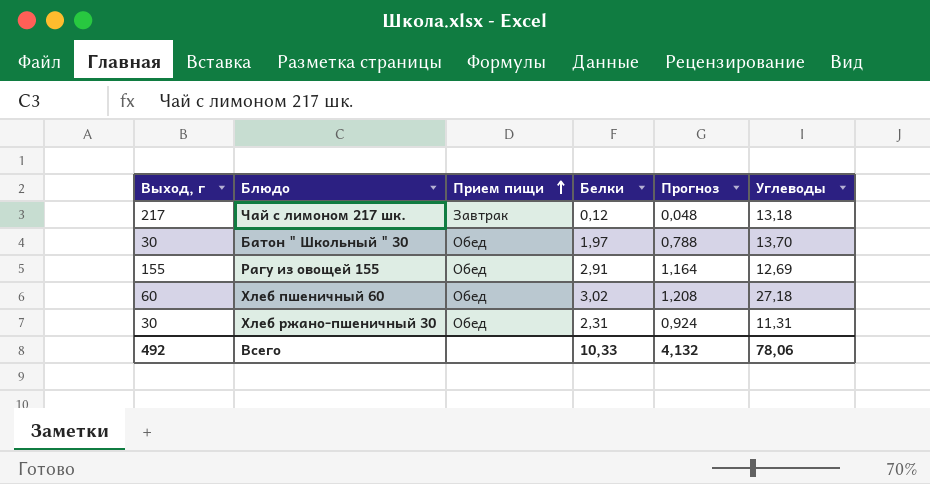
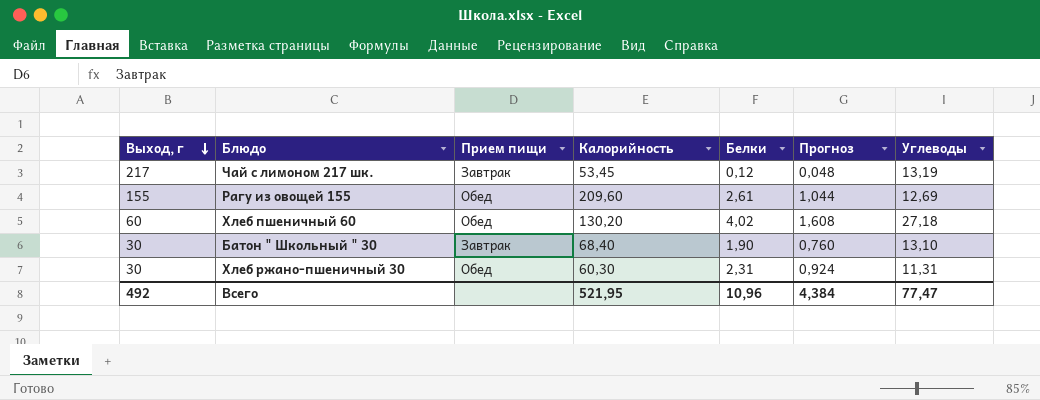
row order: Прием пищи ascending -> Выход, г descending
column Калорийность | position: none -> 4
Чай с лимоном 217 шк. | Углеводы: 13,18 -> 13,19
Рагу из овощей 155 | Белки: 2,91 -> 2,61
Рагу из овощей 155 | Прогноз: 1,164 -> 1,044
Хлеб пшеничный 60 | Белки: 3,02 -> 4,02
Хлеб пшеничный 60 | Прогноз: 1,208 -> 1,608
Батон " Школьный " 30 | Прием пищи: Обед -> Завтрак
Батон " Школьный " 30 | Белки: 1,97 -> 1,90
Батон " Школьный " 30 | Прогноз: 0,788 -> 0,760
Батон " Школьный " 30 | Углеводы: 13,70 -> 13,10
Всего | Белки: 10,33 -> 10,96
Всего | Прогноз: 4,132 -> 4,384
Всего | Углеводы: 78,06 -> 77,47

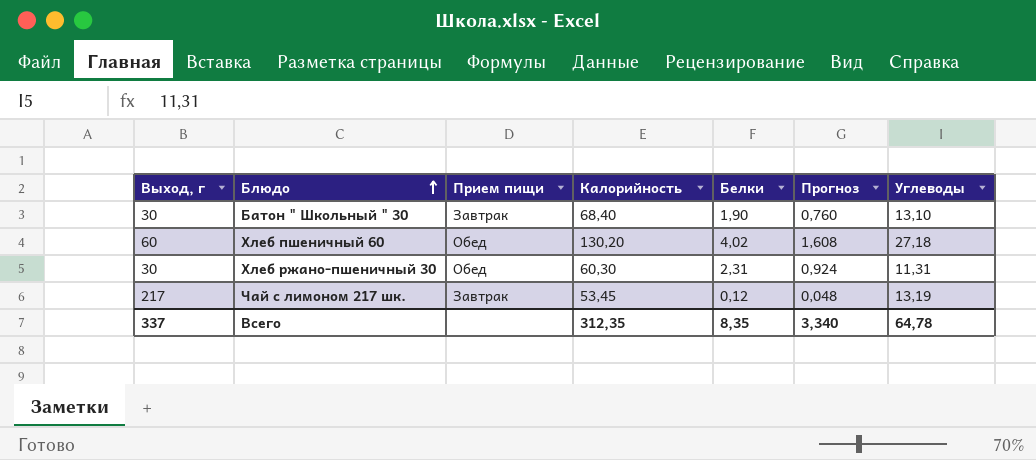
row order: Выход, г descending -> Блюдо ascending
row Рагу из овощей 155: 155 | Обед | 209,60 | 2,61 | 1,044 | 12,69 -> none
Всего | Выход, г: 492 -> 337
Всего | Калорийность: 521,95 -> 312,35
Всего | Белки: 10,96 -> 8,35
Всего | Прогноз: 4,384 -> 3,340
Всего | Углеводы: 77,47 -> 64,78

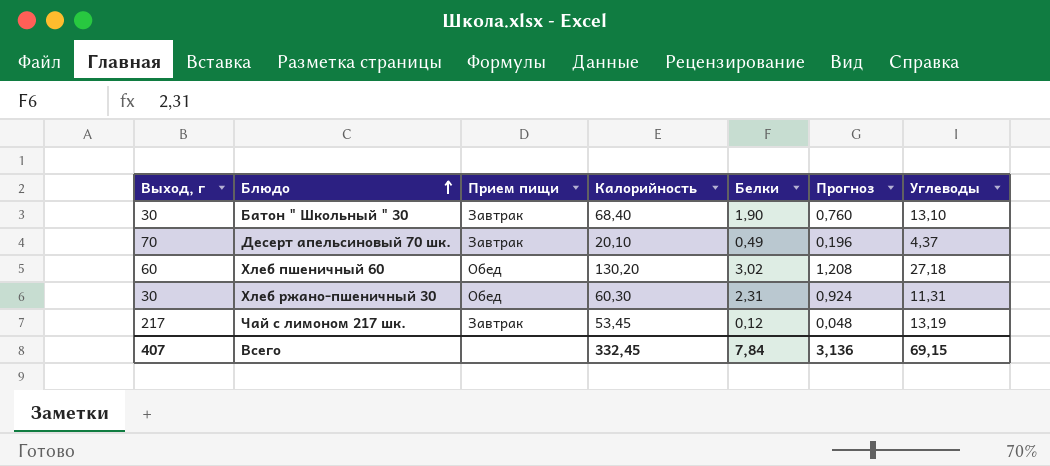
row Десерт апельсиновый 70 шк.: none -> 70 | Завтрак | 20,10 | 0,49 | 0,196 | 4,37
Хлеб пшеничный 60 | Белки: 4,02 -> 3,02
Хлеб пшеничный 60 | Прогноз: 1,608 -> 1,208
Всего | Выход, г: 337 -> 407
Всего | Калорийность: 312,35 -> 332,45
Всего | Белки: 8,35 -> 7,84
Всего | Прогноз: 3,340 -> 3,136
Всего | Углеводы: 64,78 -> 69,15

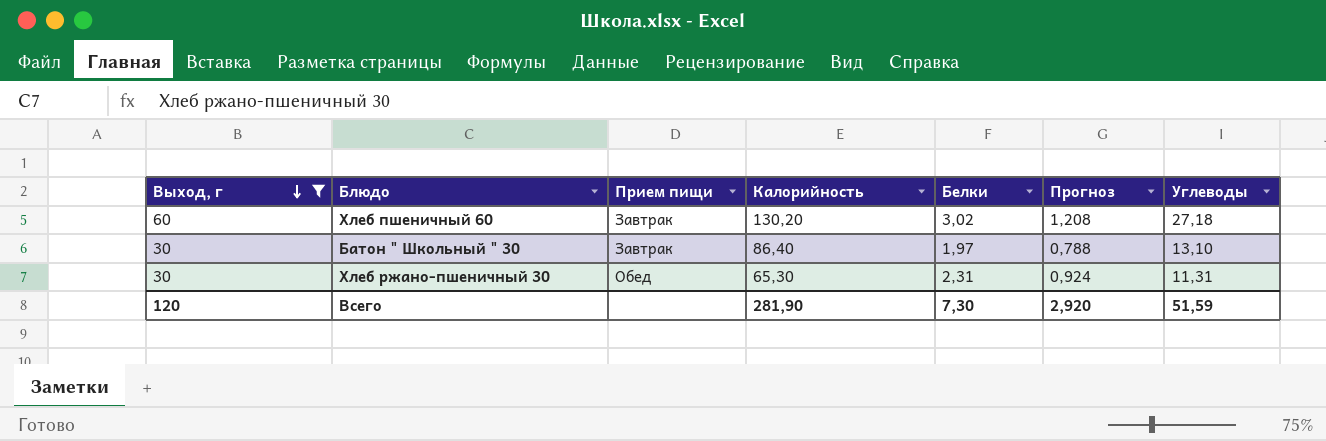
filter: none -> Выход, г <= 60
row order: Блюдо ascending -> Выход, г descending
Хлеб пшеничный 60 | Прием пищи: Обед -> Завтрак
Батон " Школьный " 30 | Калорийность: 68,40 -> 86,40
Батон " Школьный " 30 | Белки: 1,90 -> 1,97
Батон " Школьный " 30 | Прогноз: 0,760 -> 0,788
Хлеб ржано-пшеничный 30 | Калорийность: 60,30 -> 65,30
Всего | Выход, г: 407 -> 120
Всего | Калорийность: 332,45 -> 281,90
Всего | Белки: 7,84 -> 7,30
Всего | Прогноз: 3,136 -> 2,920
Всего | Углеводы: 69,15 -> 51,59

